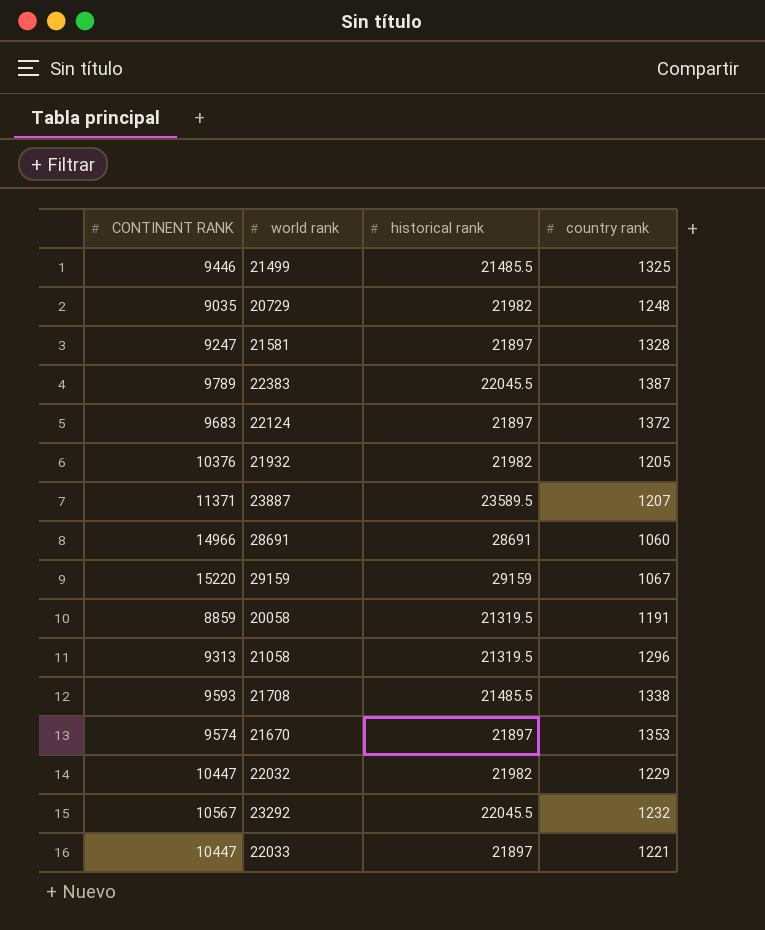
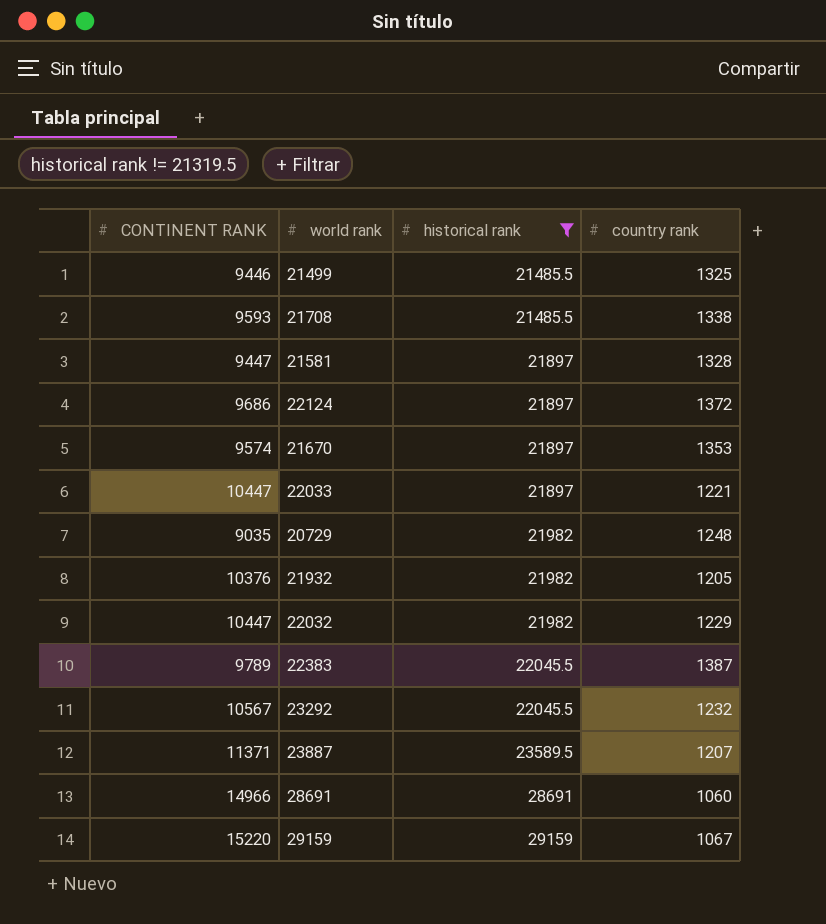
filter: none -> historical rank != 21319.5
row order: none -> historical rank ascending
21581 | CONTINENT RANK: 9247 -> 9447
22124 | CONTINENT RANK: 9683 -> 9686

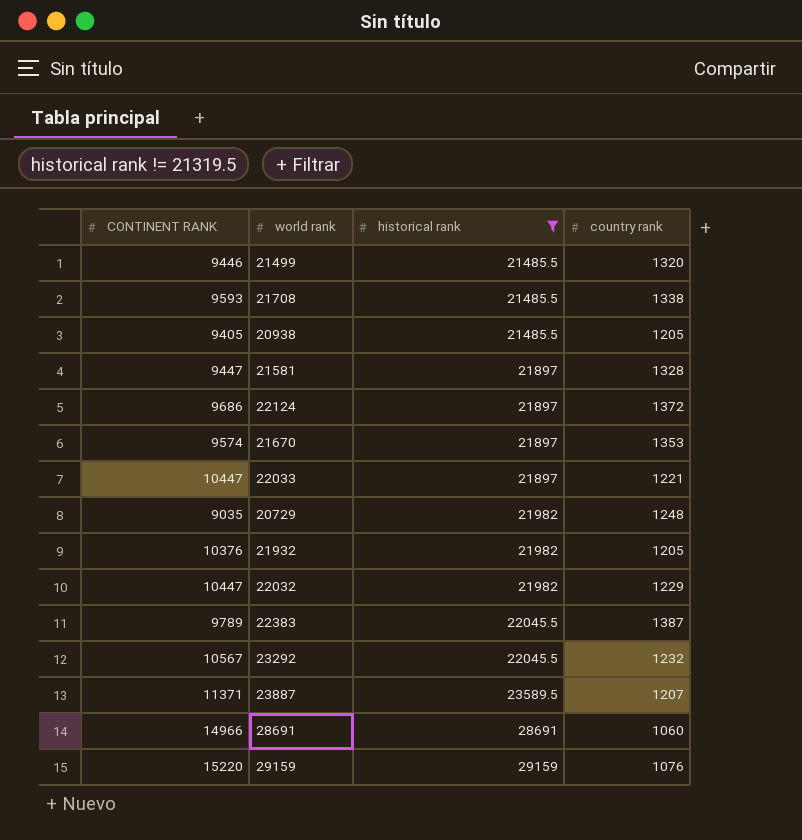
21499 | country rank: 1325 -> 1320
row 20938: none -> 9405 | 21485.5 | 1205
29159 | country rank: 1067 -> 1076

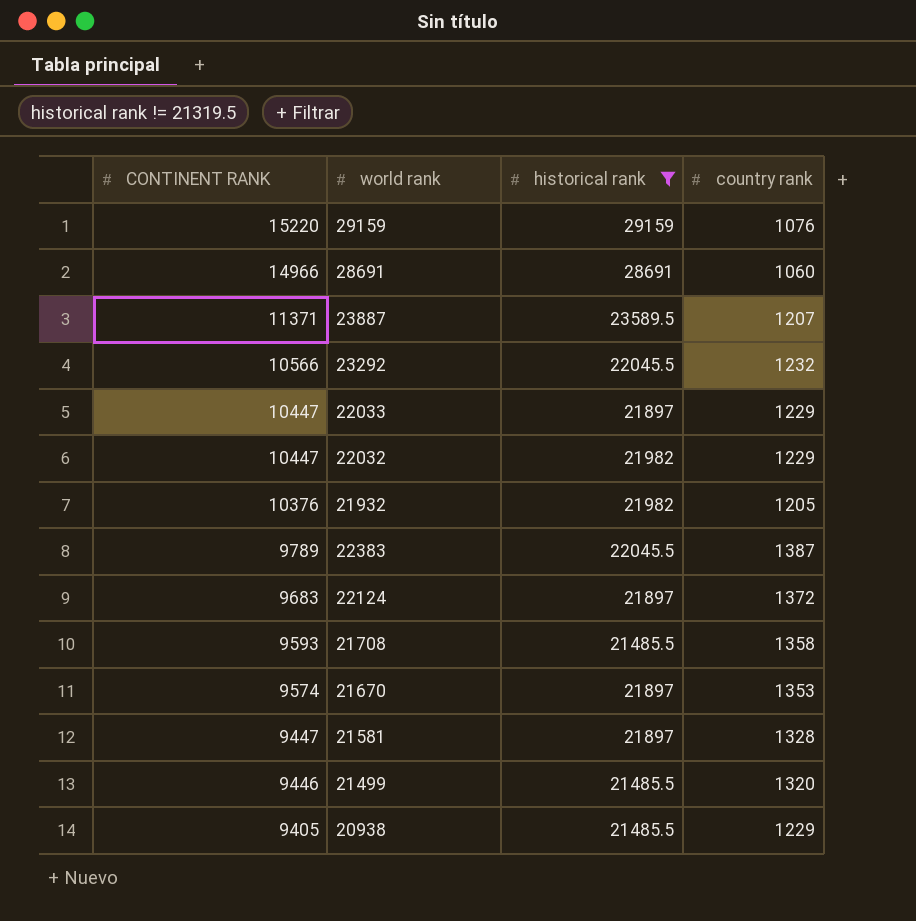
row order: historical rank ascending -> CONTINENT RANK descending
row 20729: 9035 | 21982 | 1248 -> none
23292 | CONTINENT RANK: 10567 -> 10566
22033 | country rank: 1221 -> 1229
22124 | CONTINENT RANK: 9686 -> 9683
21708 | country rank: 1338 -> 1358
20938 | country rank: 1205 -> 1229

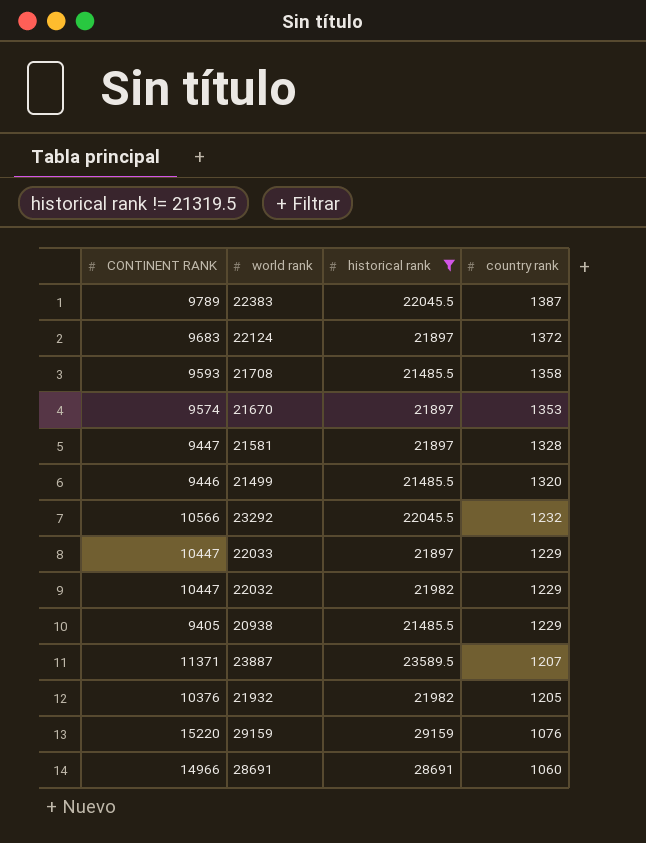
row order: CONTINENT RANK descending -> country rank descending

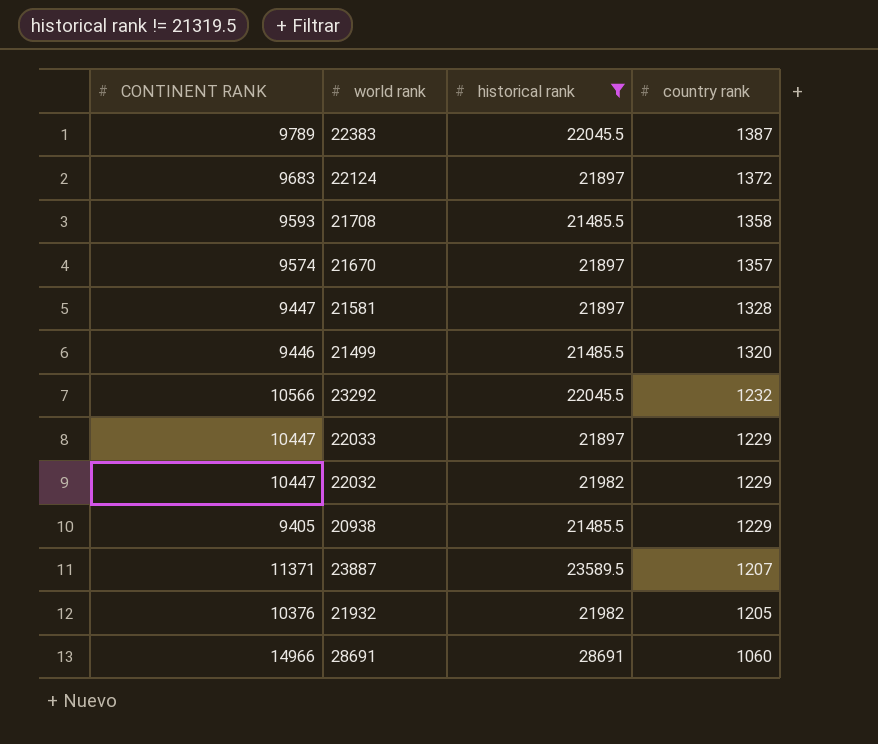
row 29159: 15220 | 29159 | 1076 -> none
21670 | country rank: 1353 -> 1357

